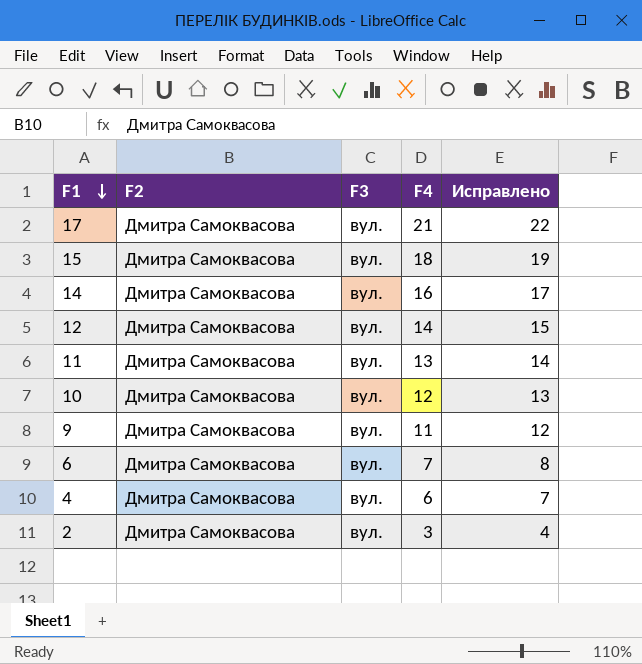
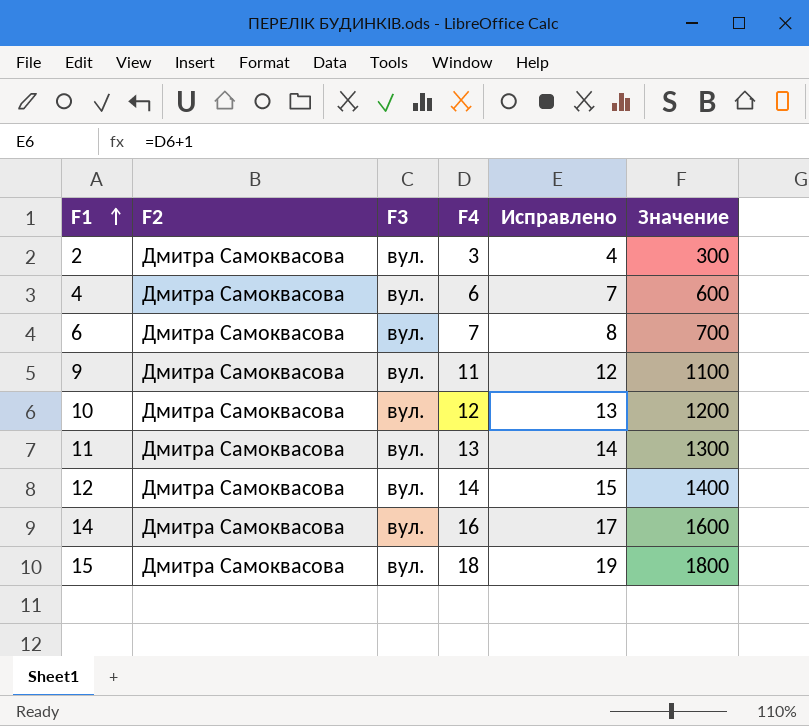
row order: F1 descending -> F1 ascending
column Значение | formula: none -> [F4] * 100
row 17: Дмитра Самоквасова | вул. | 21 | 22 -> none

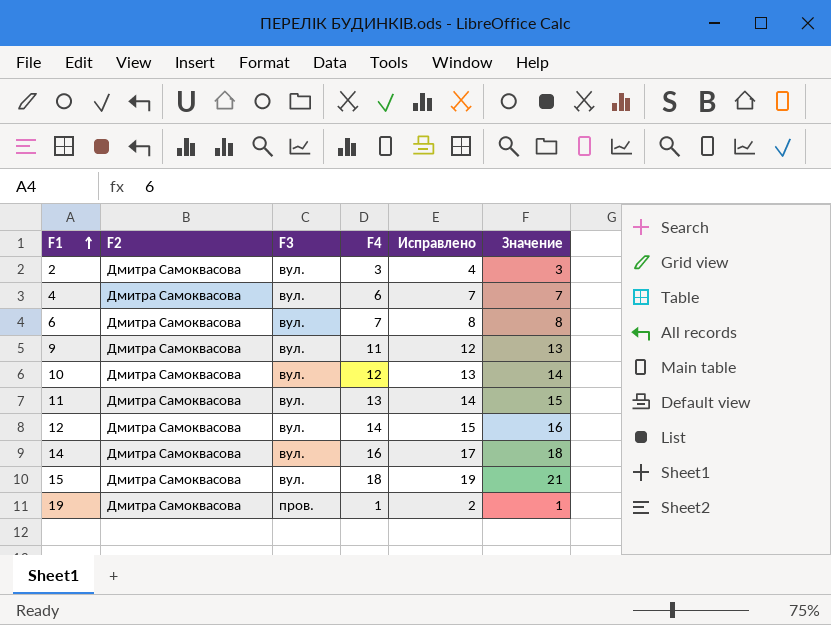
column Значение | formula: [F4] * 100 -> [F4] * 1,15
row 19: none -> Дмитра Самоквасова | пров. | 1 | 2 | 1

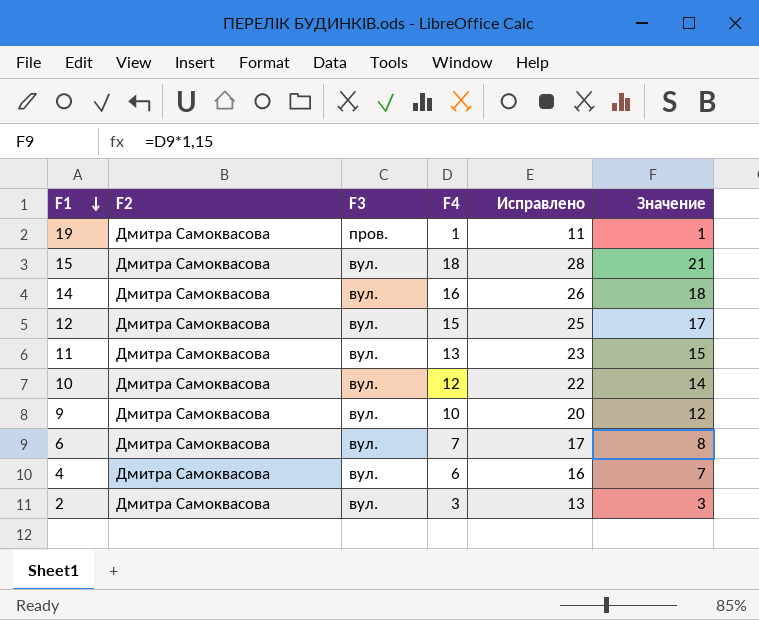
row order: F1 ascending -> F1 descending
column Исправлено | formula: [F4] + 1 -> [F4] + 10
12 | F4: 14 -> 15
12 | Значение: 16 -> 17
9 | F4: 11 -> 10
9 | Значение: 13 -> 12

